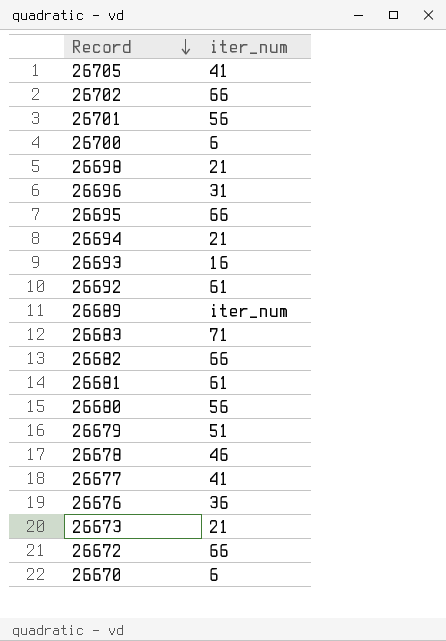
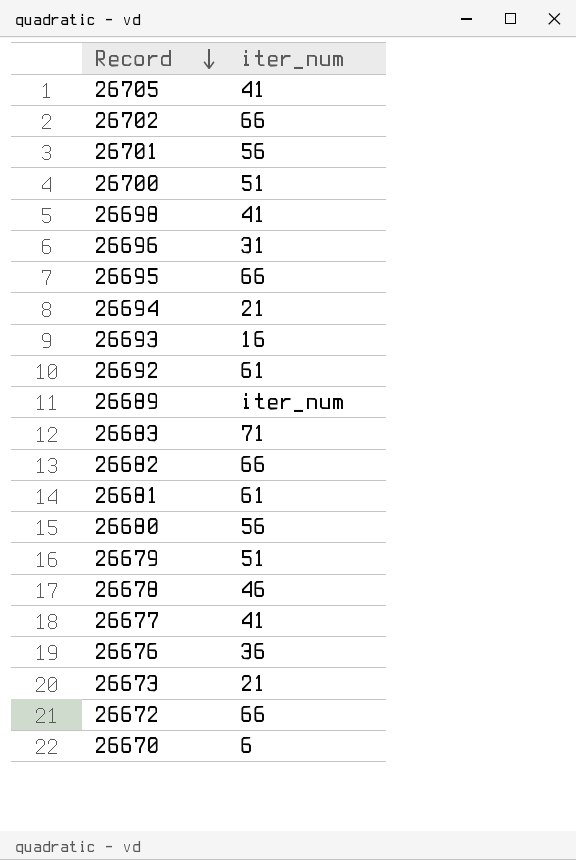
26700 | iter_num: 6 -> 51
26698 | iter_num: 21 -> 41

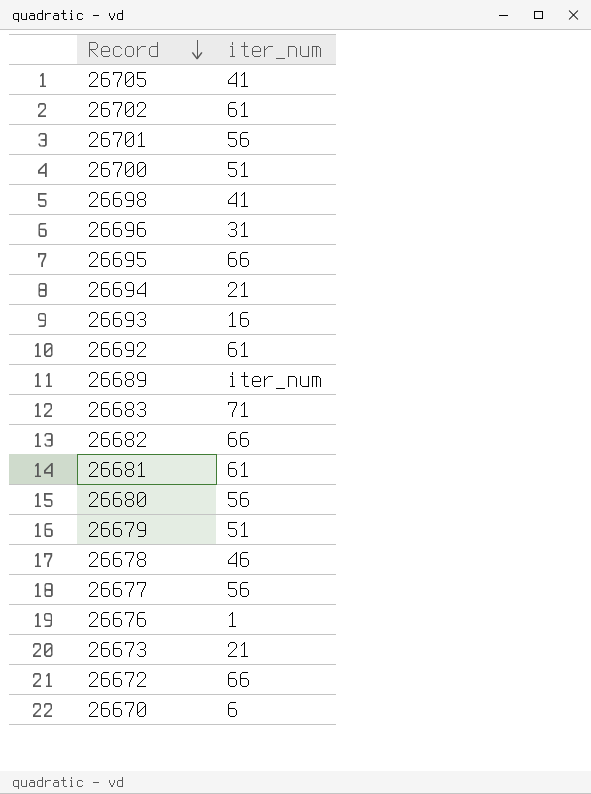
26702 | iter_num: 66 -> 61
26677 | iter_num: 41 -> 56
26676 | iter_num: 36 -> 1

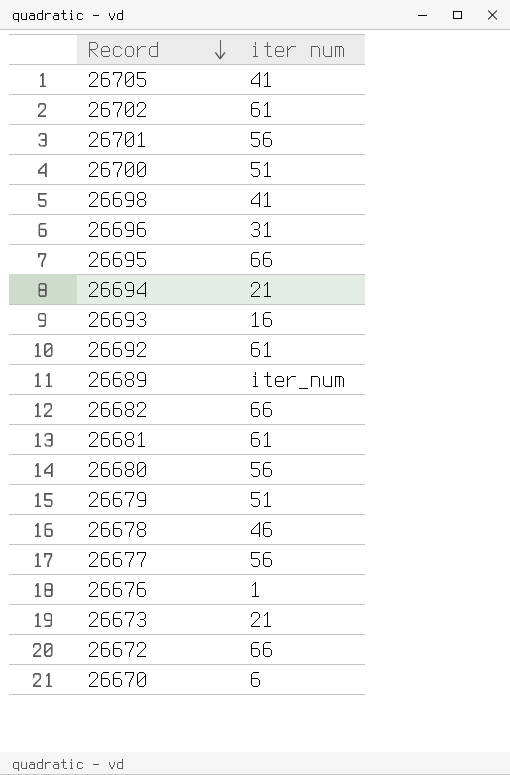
column name: iter_num -> iter num
row 26683: 71 -> none

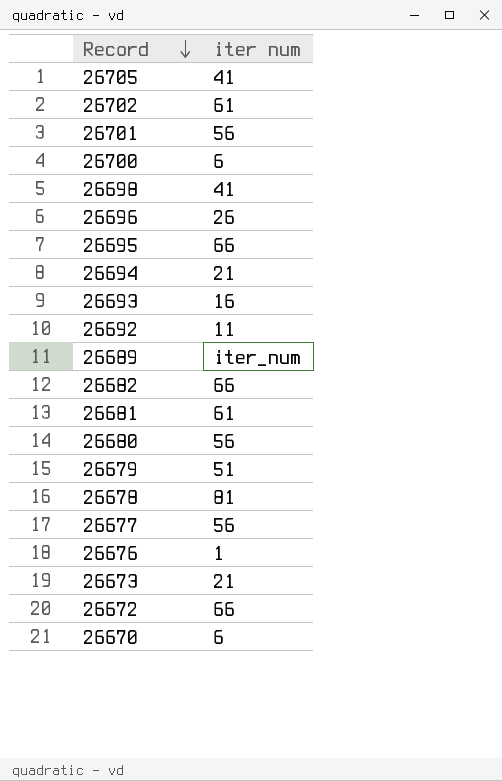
26700 | iter num: 51 -> 6
26696 | iter num: 31 -> 26
26692 | iter num: 61 -> 11
26678 | iter num: 46 -> 81

